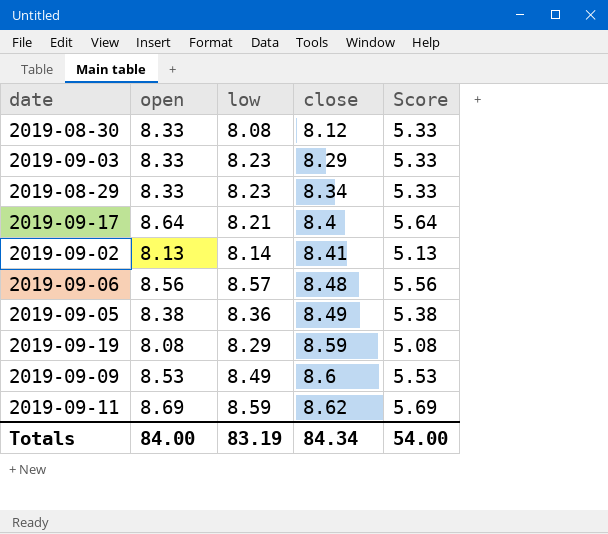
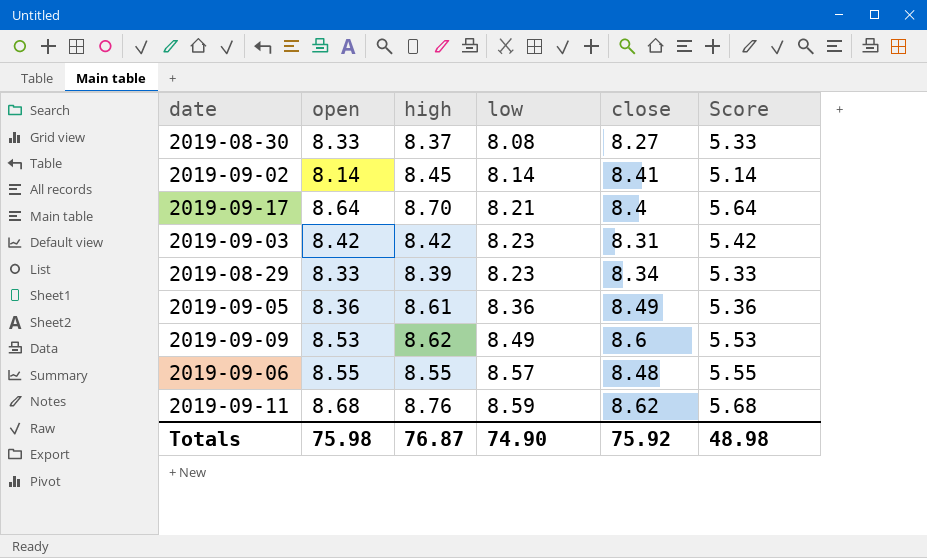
row order: close ascending -> low ascending
column high | position: none -> 3
row 2019-09-19: 8.08 | 8.29 | 8.59 | 5.08 -> none
2019-08-30 | close: 8.12 -> 8.27
2019-09-02 | open: 8.13 -> 8.14
2019-09-02 | Score: 5.13 -> 5.14
2019-09-03 | open: 8.33 -> 8.42
2019-09-03 | close: 8.29 -> 8.31
2019-09-03 | Score: 5.33 -> 5.42
2019-09-05 | open: 8.38 -> 8.36
2019-09-05 | Score: 5.38 -> 5.36
2019-09-06 | open: 8.56 -> 8.55
2019-09-06 | Score: 5.56 -> 5.55
2019-09-11 | open: 8.69 -> 8.68
2019-09-11 | Score: 5.69 -> 5.68
Totals | open: 84.00 -> 75.98
Totals | low: 83.19 -> 74.90
Totals | close: 84.34 -> 75.92
Totals | Score: 54.00 -> 48.98

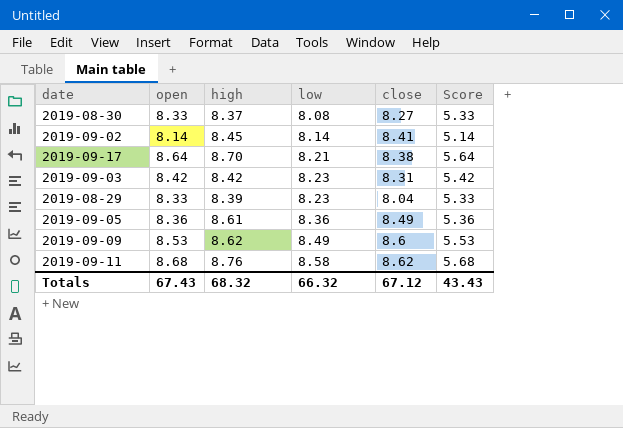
row 2019-09-06: 8.55 | 8.55 | 8.57 | 8.48 | 5.55 -> none
2019-09-17 | close: 8.4 -> 8.38
2019-08-29 | close: 8.34 -> 8.04
2019-09-11 | low: 8.59 -> 8.58
Totals | open: 75.98 -> 67.43
Totals | high: 76.87 -> 68.32
Totals | low: 74.90 -> 66.32
Totals | close: 75.92 -> 67.12
Totals | Score: 48.98 -> 43.43

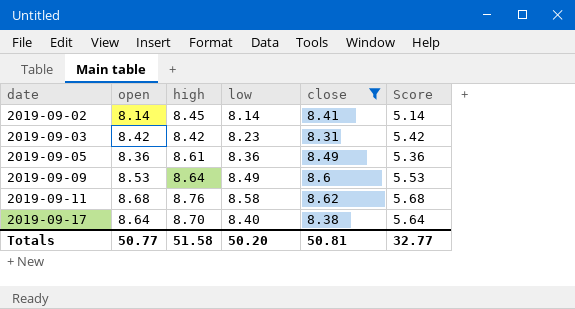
filter: none -> close >= 8.31
row order: low ascending -> date ascending
2019-09-09 | high: 8.62 -> 8.64
2019-09-17 | low: 8.21 -> 8.40
Totals | open: 67.43 -> 50.77
Totals | high: 68.32 -> 51.58
Totals | low: 66.32 -> 50.20
Totals | close: 67.12 -> 50.81
Totals | Score: 43.43 -> 32.77

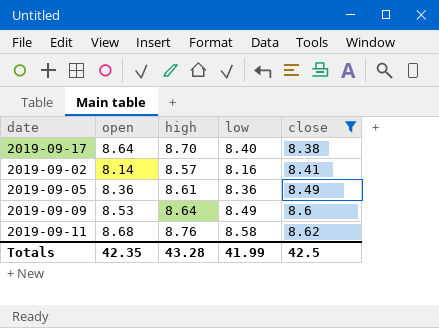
row order: date ascending -> close ascending
column Score | formula: [open] - 3 -> none
row 2019-09-03: 8.42 | 8.42 | 8.23 | 8.31 | 5.42 -> none
2019-09-02 | high: 8.45 -> 8.57
2019-09-02 | low: 8.14 -> 8.16
Totals | open: 50.77 -> 42.35
Totals | high: 51.58 -> 43.28
Totals | low: 50.20 -> 41.99
Totals | close: 50.81 -> 42.5

